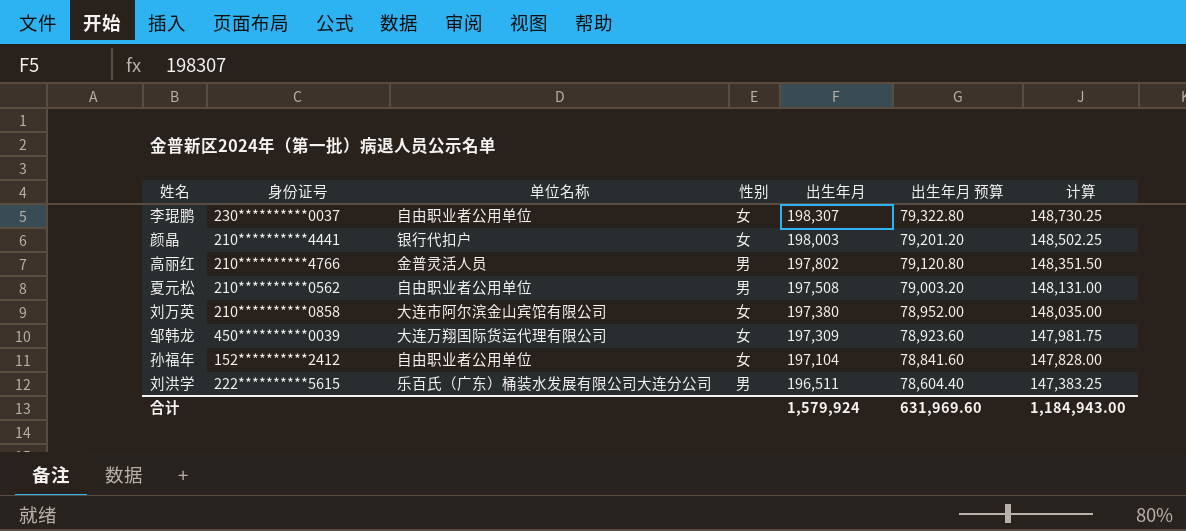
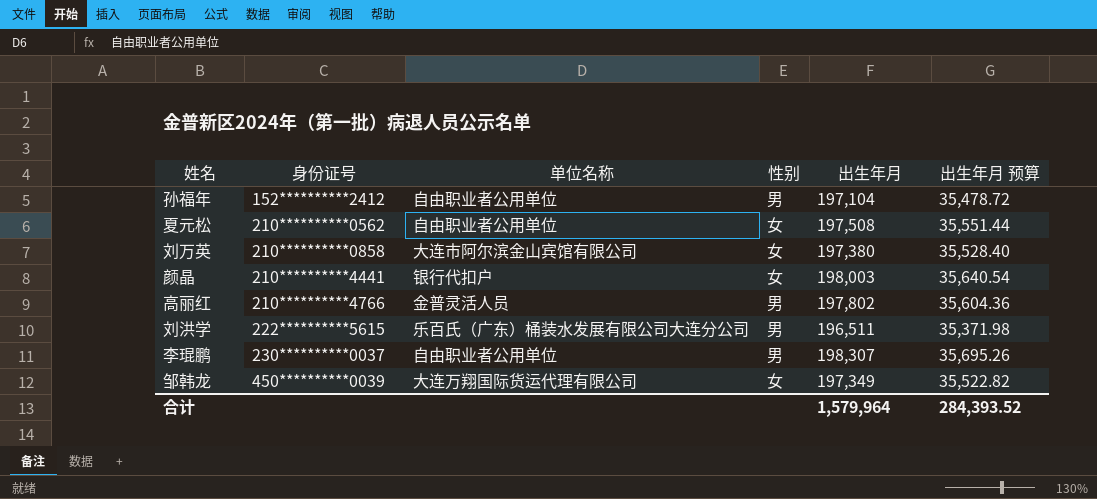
row order: 出生年月 descending -> 身份证号 ascending
column 计算 | formula: [出生年月] * 0.75 -> none
column 出生年月 预算 | formula: [出生年月] * 0.4 -> [出生年月] * 0.18
孙福年 | 性别: 女 -> 男
夏元松 | 性别: 男 -> 女
李琨鹏 | 性别: 女 -> 男
邹韩龙 | 出生年月: 197,309 -> 197,349
合计 | 出生年月: 1,579,924 -> 1,579,964
合计 | 出生年月 预算: 631,969.60 -> 284,393.52

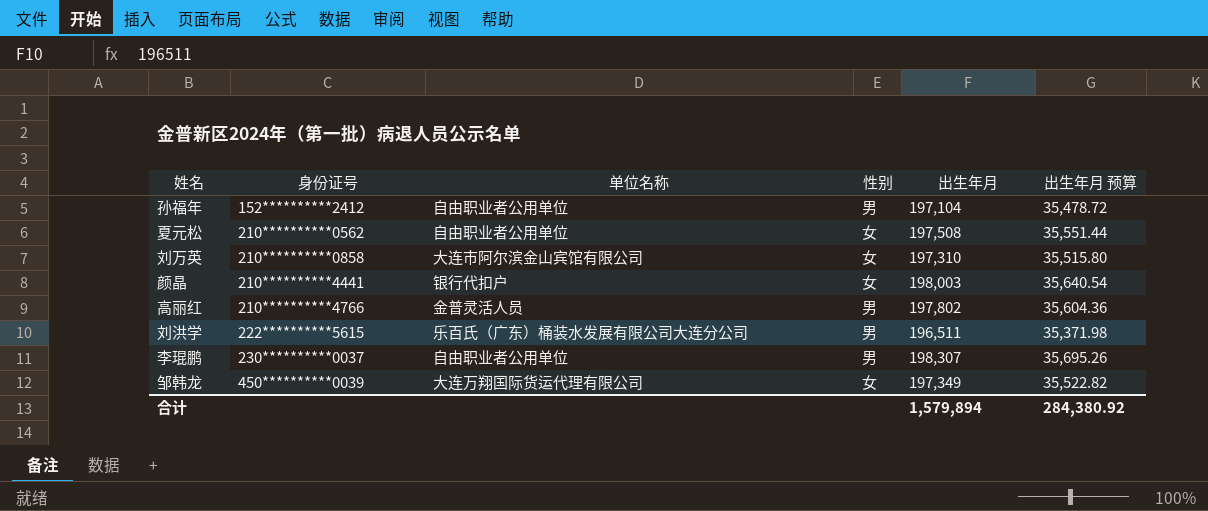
刘万英 | 出生年月: 197,380 -> 197,310
刘万英 | 出生年月 预算: 35,528.40 -> 35,515.80
合计 | 出生年月: 1,579,964 -> 1,579,894
合计 | 出生年月 预算: 284,393.52 -> 284,380.92

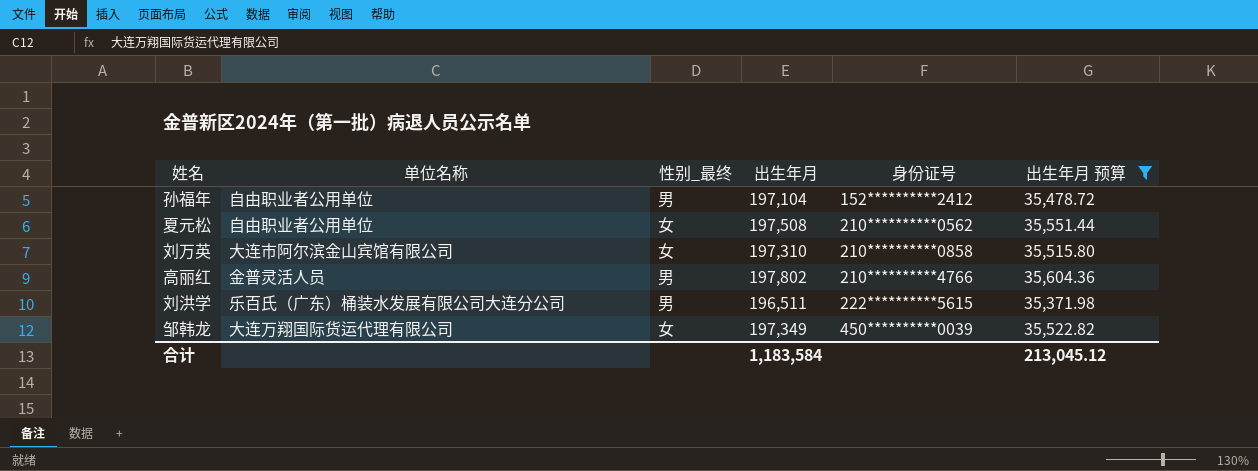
filter: none -> 出生年月 预算 <= 35,604.36
column name: 性别 -> 性别_最终
column 身份证号 | position: 2 -> 5
合计 | 出生年月: 1,579,894 -> 1,183,584
合计 | 出生年月 预算: 284,380.92 -> 213,045.12

